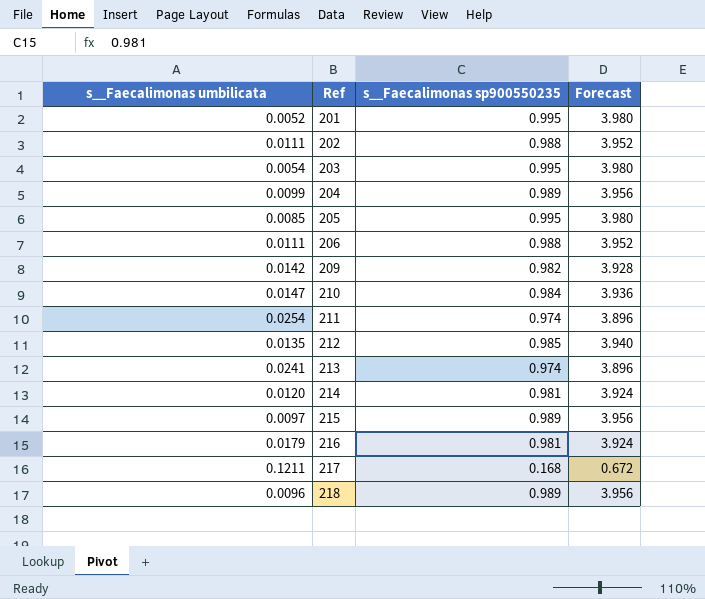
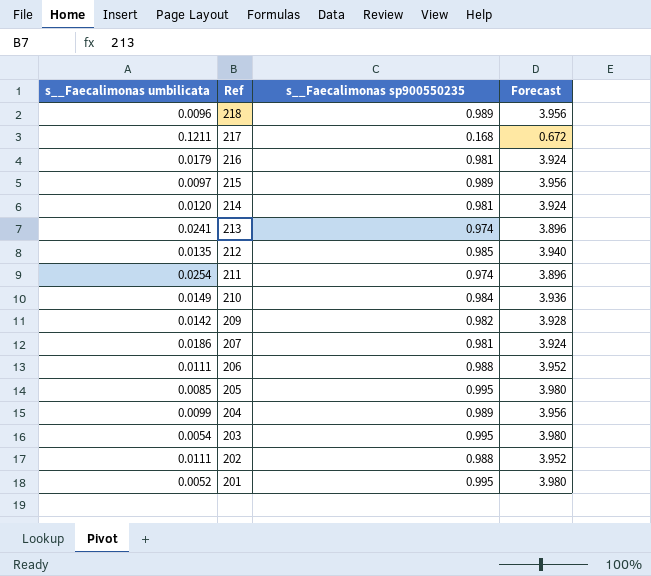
row order: Ref ascending -> Ref descending
210 | s__Faecalimonas umbilicata: 0.0147 -> 0.0149
row 207: none -> 0.0186 | 0.981 | 3.924

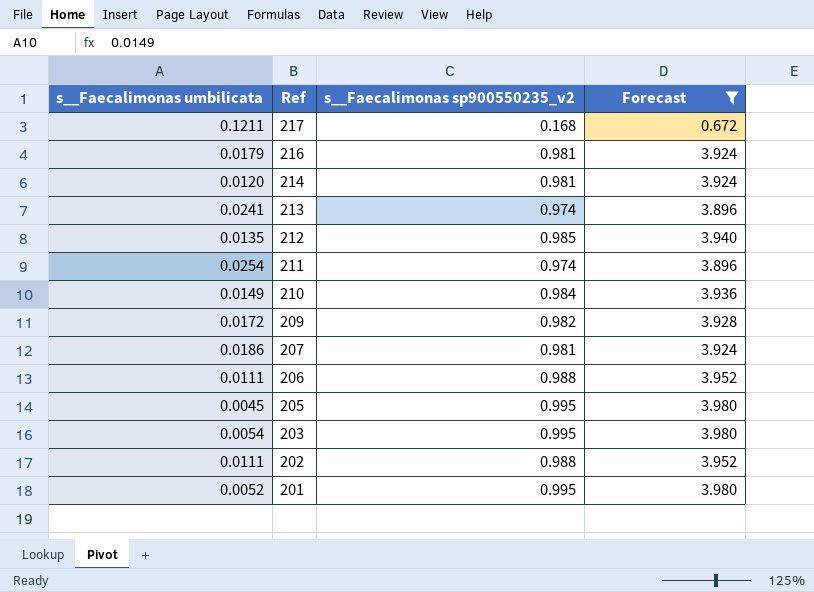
filter: none -> Forecast != 3.956
column name: s__Faecalimonas sp900550235 -> s__Faecalimonas sp900550235_v2
209 | s__Faecalimonas umbilicata: 0.0142 -> 0.0172
205 | s__Faecalimonas umbilicata: 0.0085 -> 0.0045

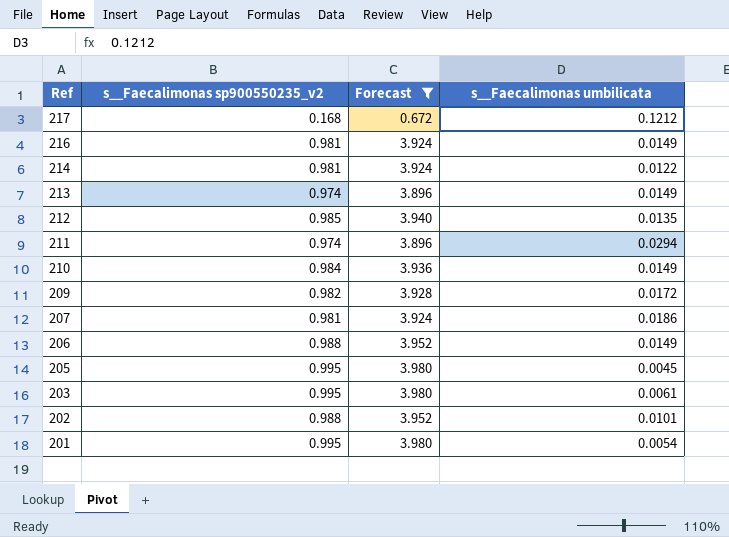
column s__Faecalimonas umbilicata | position: 1 -> 4
217 | s__Faecalimonas umbilicata: 0.1211 -> 0.1212
216 | s__Faecalimonas umbilicata: 0.0179 -> 0.0149
214 | s__Faecalimonas umbilicata: 0.0120 -> 0.0122
213 | s__Faecalimonas umbilicata: 0.0241 -> 0.0149
211 | s__Faecalimonas umbilicata: 0.0254 -> 0.0294
206 | s__Faecalimonas umbilicata: 0.0111 -> 0.0149
203 | s__Faecalimonas umbilicata: 0.0054 -> 0.0061
202 | s__Faecalimonas umbilicata: 0.0111 -> 0.0101
201 | s__Faecalimonas umbilicata: 0.0052 -> 0.0054

